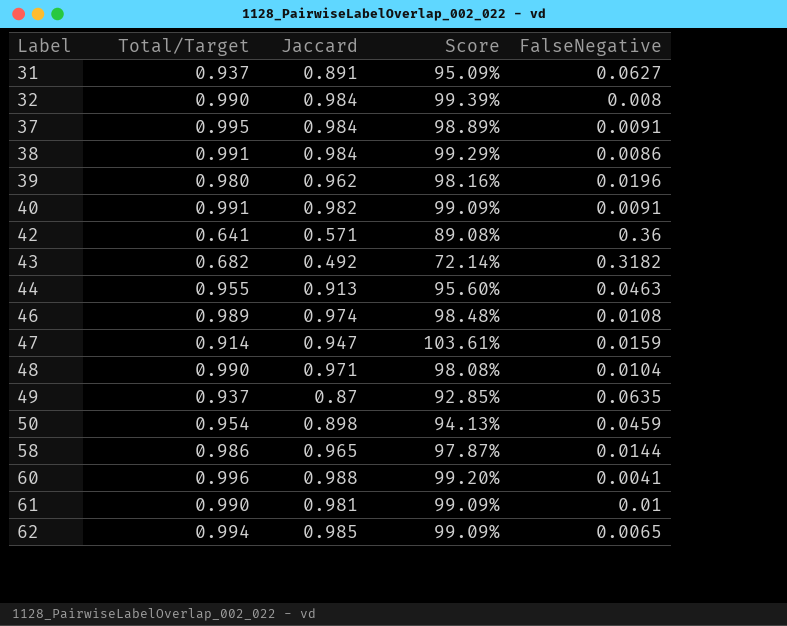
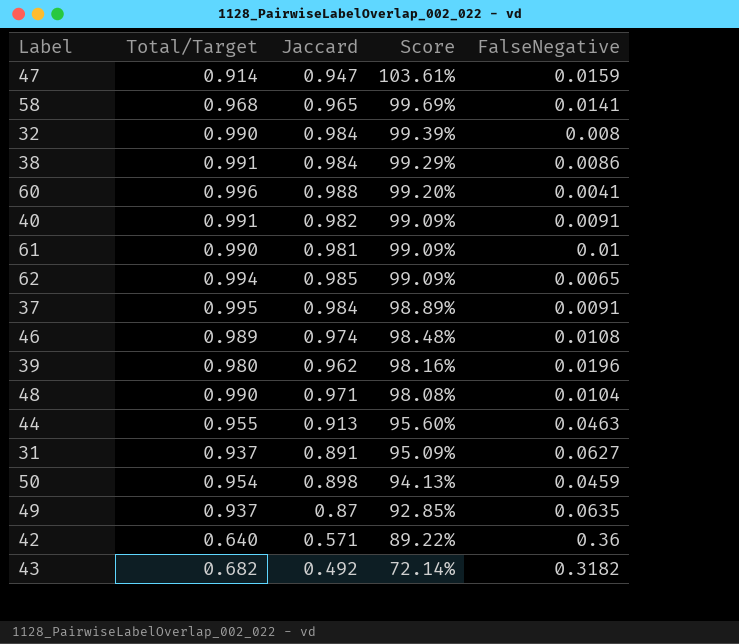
row order: Label ascending -> Score descending
58 | Total/Target: 0.986 -> 0.968
58 | Score: 97.87% -> 99.69%
58 | FalseNegative: 0.0144 -> 0.0141
42 | Total/Target: 0.641 -> 0.640
42 | Score: 89.08% -> 89.22%

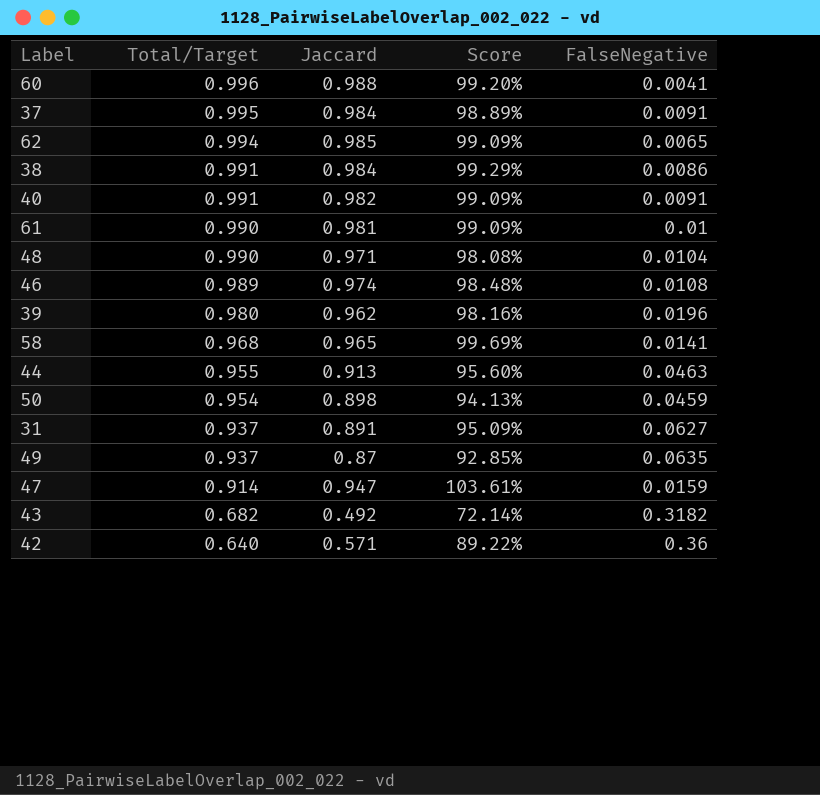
row order: Score descending -> Total/Target descending
row 32: 0.990 | 0.984 | 99.39% | 0.008 -> none

